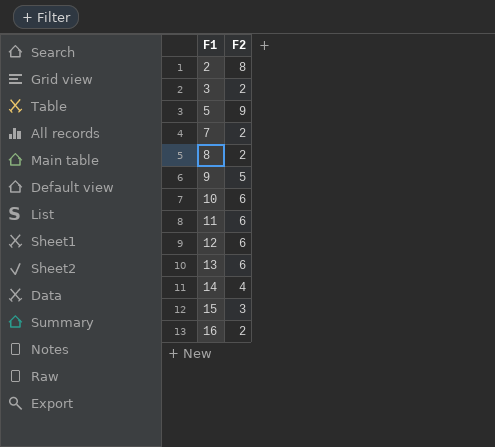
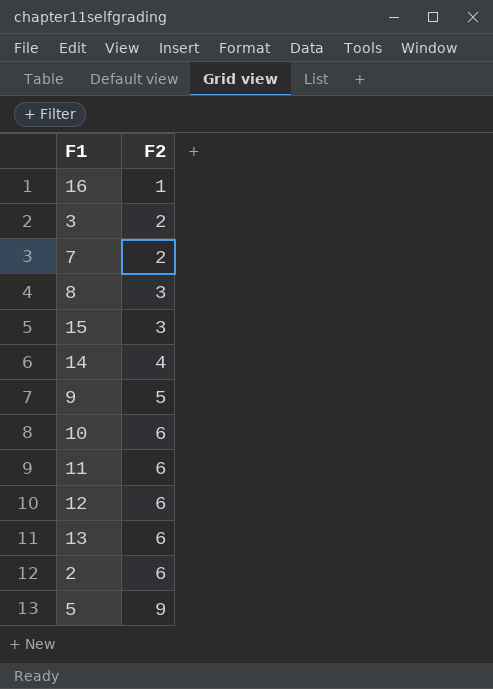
row order: F1 ascending -> F2 ascending
16 | F2: 2 -> 1
8 | F2: 2 -> 3
2 | F2: 8 -> 6

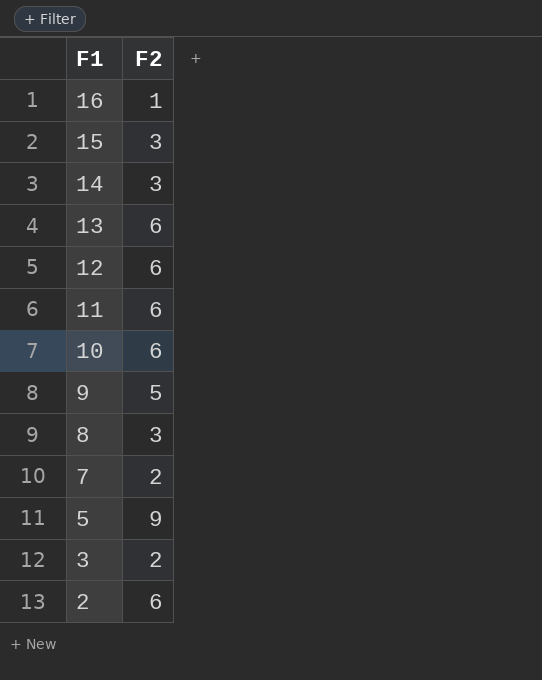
row order: F2 ascending -> F1 descending
14 | F2: 4 -> 3

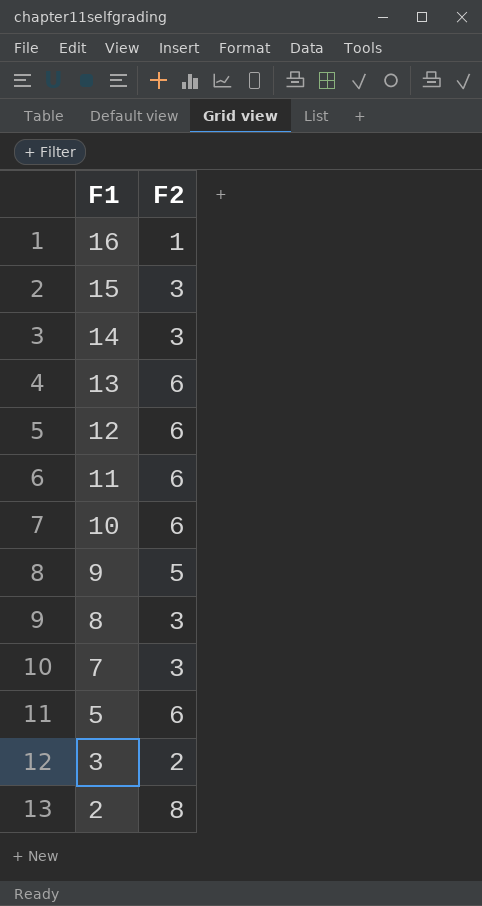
7 | F2: 2 -> 3
5 | F2: 9 -> 6
2 | F2: 6 -> 8

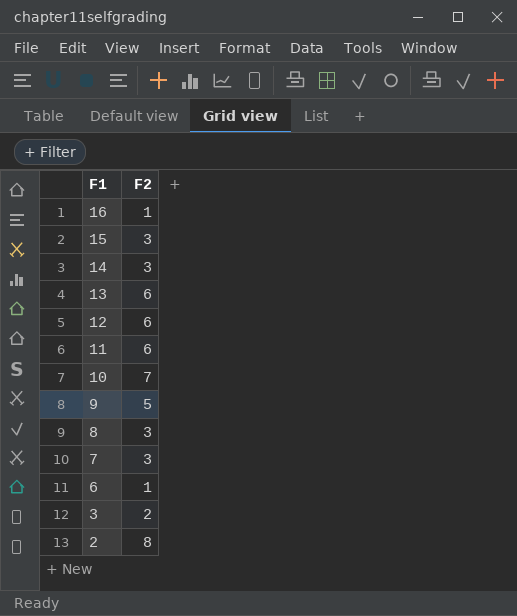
row 5: 6 -> none
10 | F2: 6 -> 7
row 6: none -> 1

